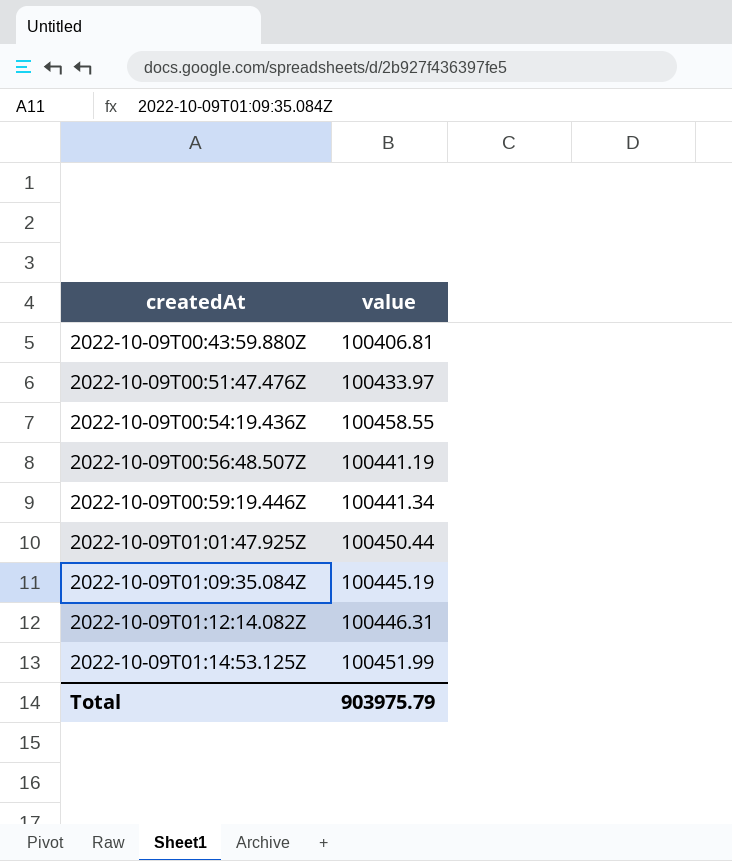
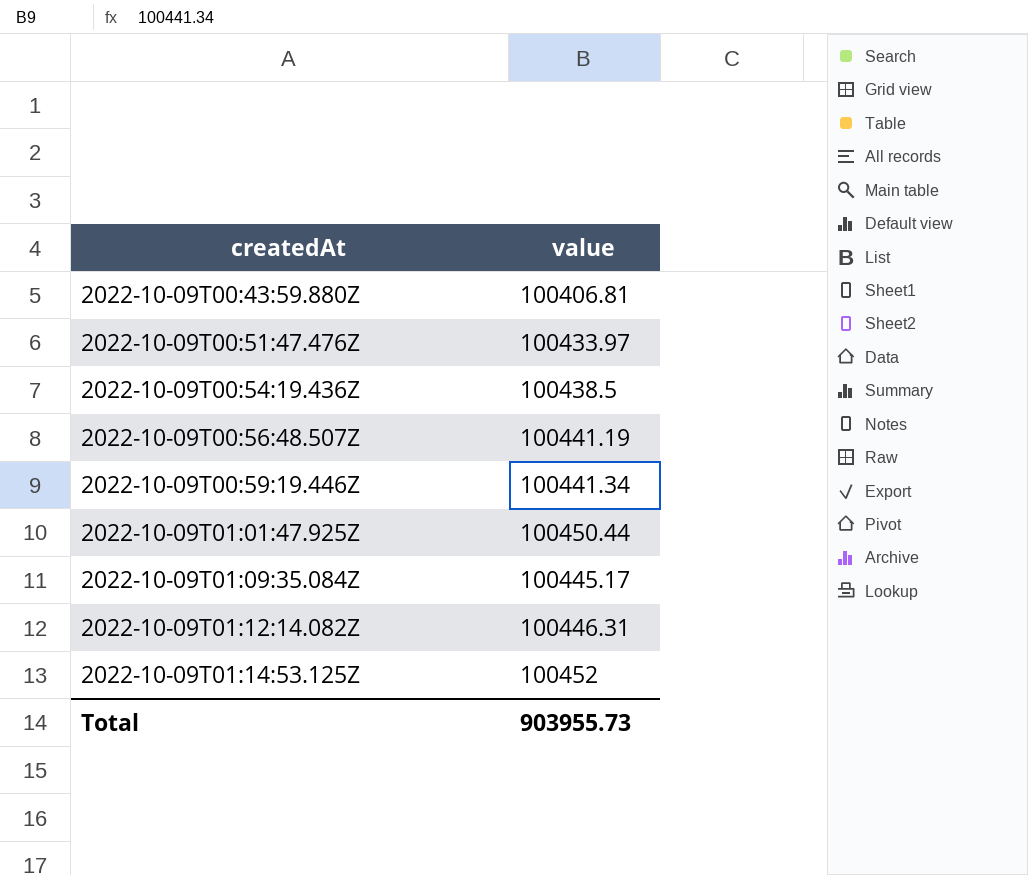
2022-10-09T00:54:19.436Z | value: 100458.55 -> 100438.5
2022-10-09T01:09:35.084Z | value: 100445.19 -> 100445.17
2022-10-09T01:14:53.125Z | value: 100451.99 -> 100452
Total | value: 903975.79 -> 903955.73

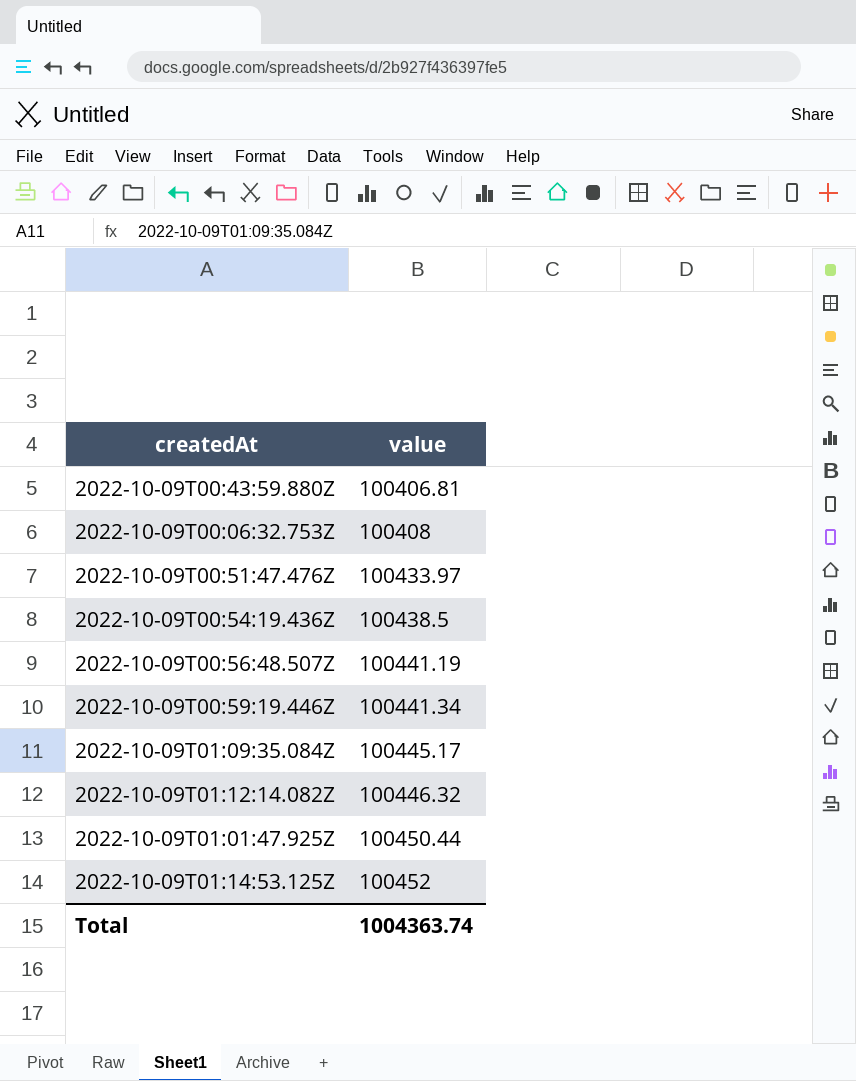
row order: createdAt ascending -> value ascending
row 2022-10-09T00:06:32.753Z: none -> 100408
2022-10-09T01:12:14.082Z | value: 100446.31 -> 100446.32
Total | value: 903955.73 -> 1004363.74

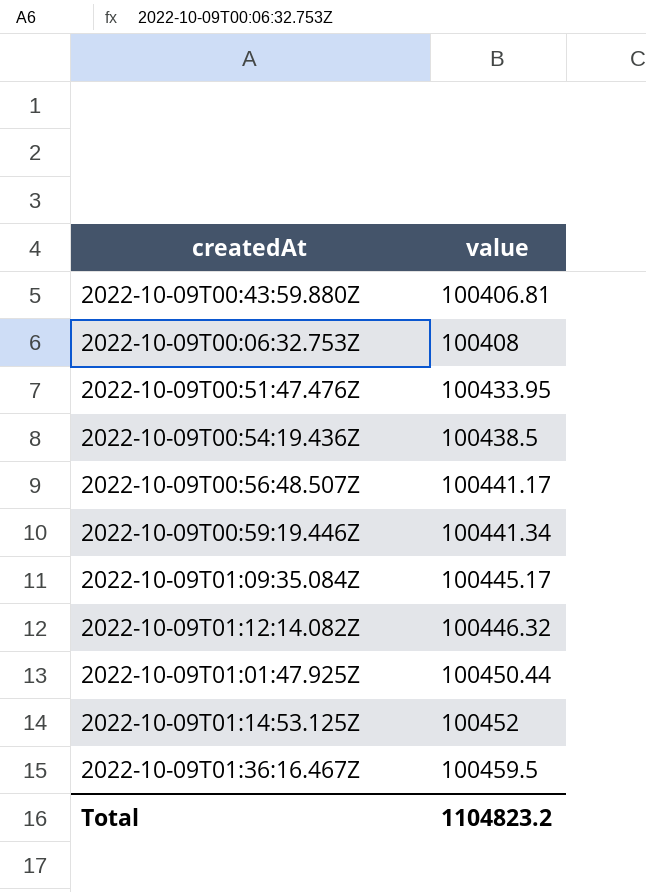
2022-10-09T00:51:47.476Z | value: 100433.97 -> 100433.95
2022-10-09T00:56:48.507Z | value: 100441.19 -> 100441.17
row 2022-10-09T01:36:16.467Z: none -> 100459.5
Total | value: 1004363.74 -> 1104823.2

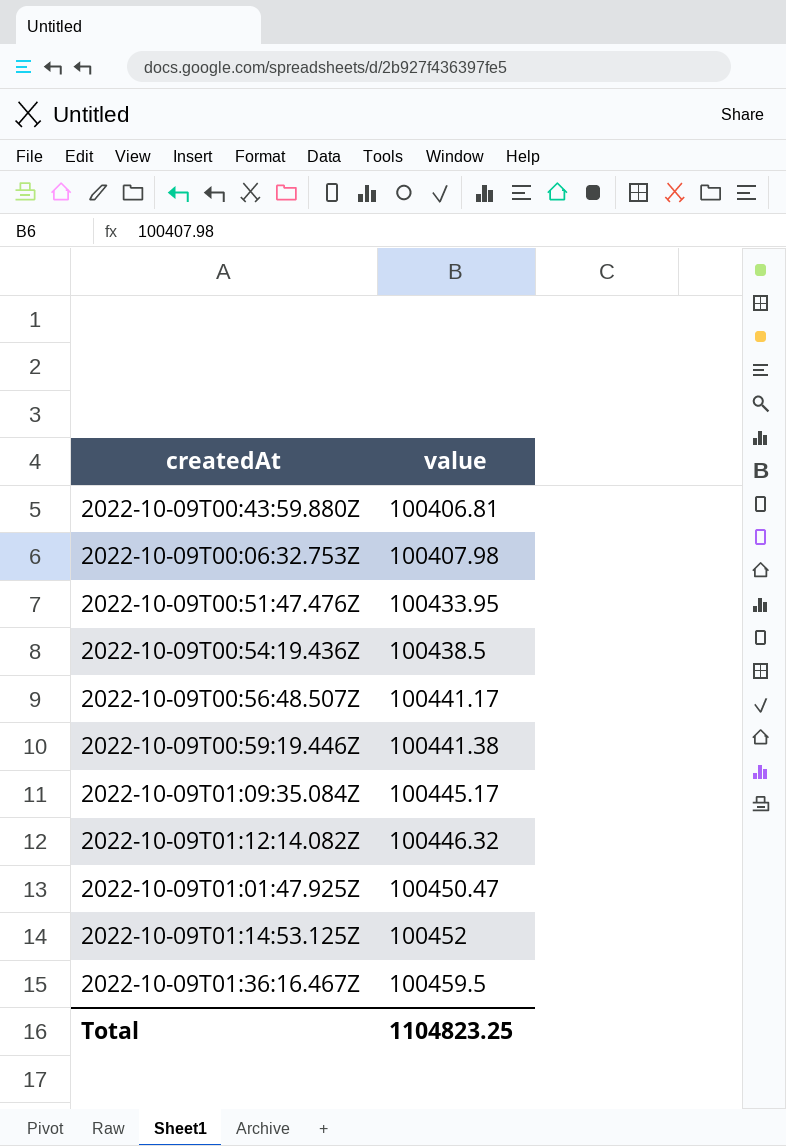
2022-10-09T00:06:32.753Z | value: 100408 -> 100407.98
2022-10-09T00:59:19.446Z | value: 100441.34 -> 100441.38
2022-10-09T01:01:47.925Z | value: 100450.44 -> 100450.47
Total | value: 1104823.2 -> 1104823.25

